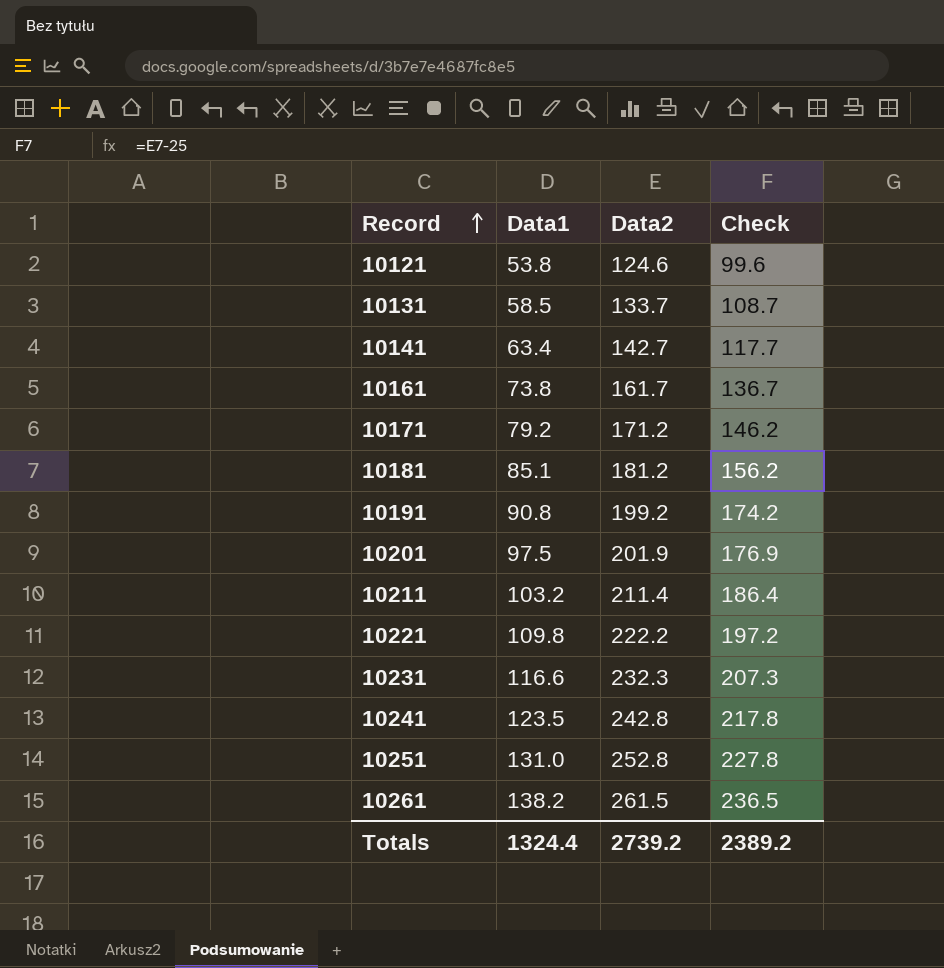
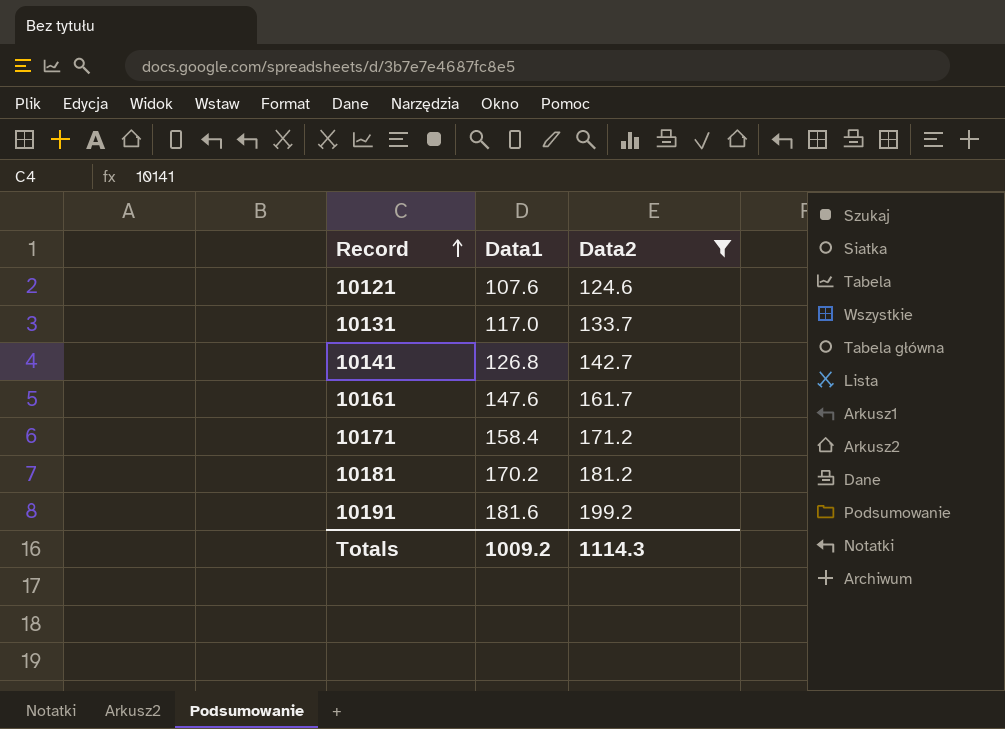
filter: none -> Data2 <= 199.2
column Check | formula: [Data2] - 25 -> none
10121 | Data1: 53.8 -> 107.6
10131 | Data1: 58.5 -> 117.0
10141 | Data1: 63.4 -> 126.8
10161 | Data1: 73.8 -> 147.6
10171 | Data1: 79.2 -> 158.4
10181 | Data1: 85.1 -> 170.2
10191 | Data1: 90.8 -> 181.6
Totals | Data1: 1324.4 -> 1009.2
Totals | Data2: 2739.2 -> 1114.3

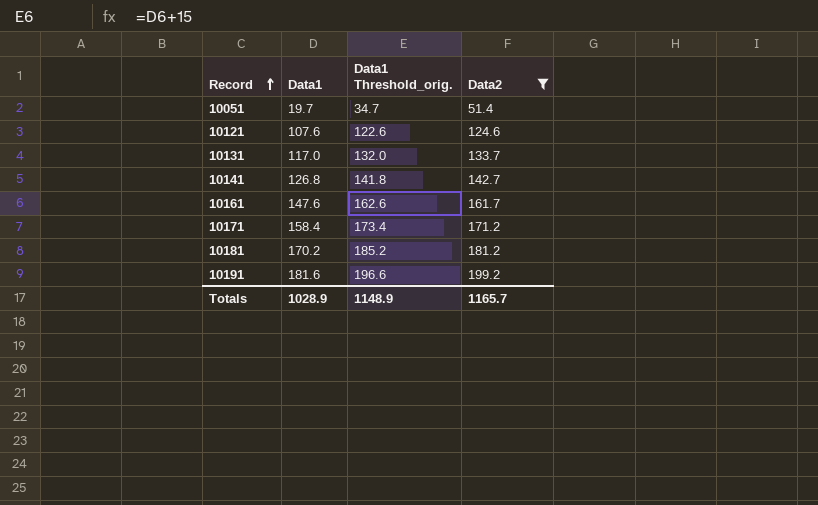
column Data1 Threshold_orig. | formula: none -> [Data1] + 15
row 10051: none -> 19.7 | 34.7 | 51.4
Totals | Data1: 1009.2 -> 1028.9
Totals | Data2: 1114.3 -> 1165.7

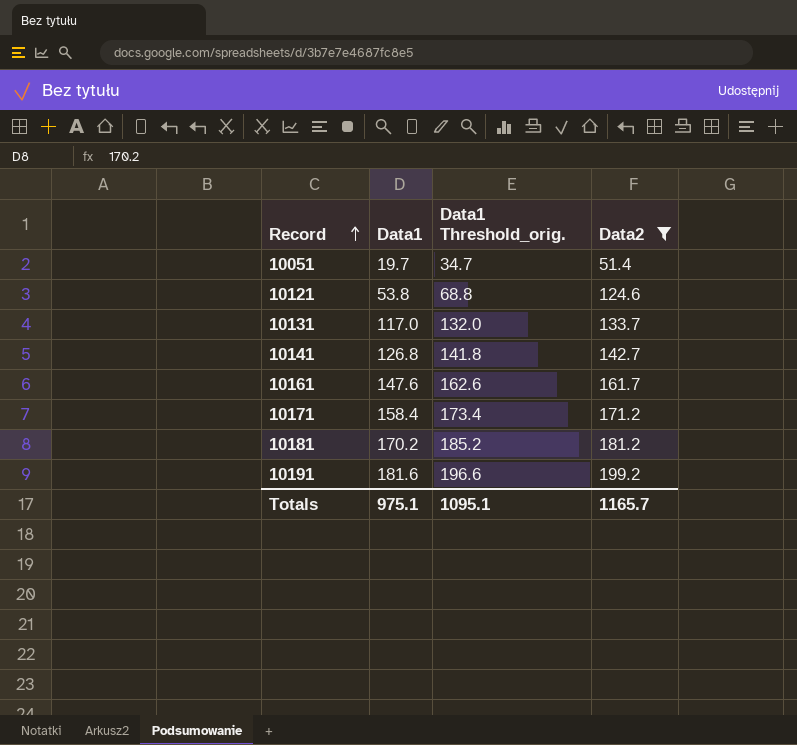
10121 | Data1: 107.6 -> 53.8
10121 | Data1 Threshold_orig.: 122.6 -> 68.8
Totals | Data1: 1028.9 -> 975.1
Totals | Data1 Threshold_orig.: 1148.9 -> 1095.1

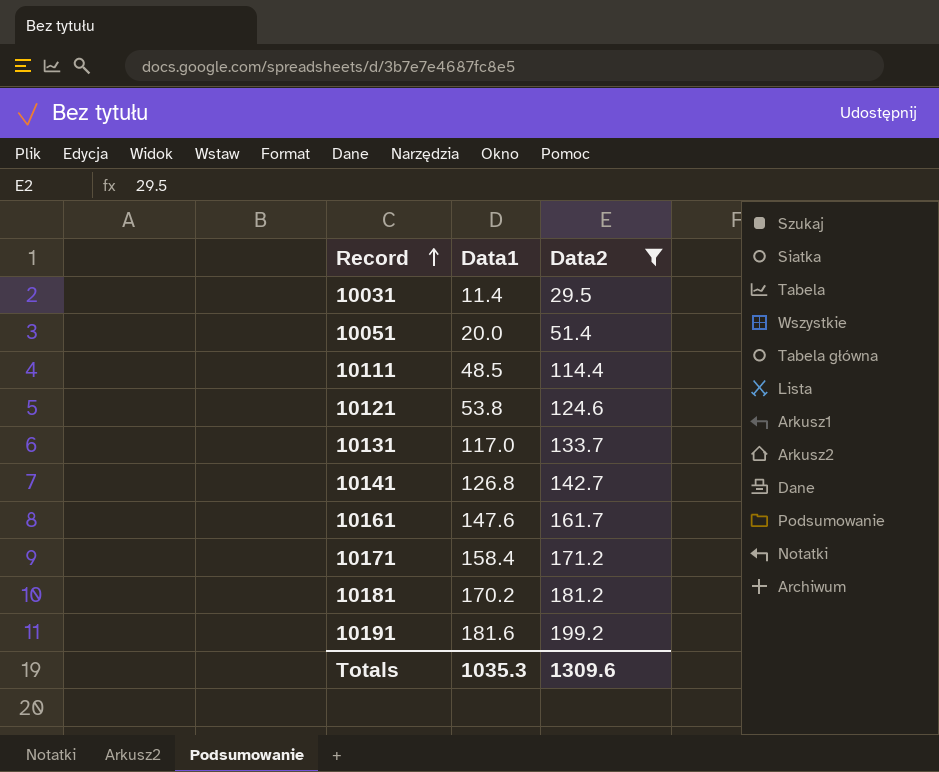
column Data1 Threshold_orig. | formula: [Data1] + 15 -> none
row 10031: none -> 11.4 | 29.5
10051 | Data1: 19.7 -> 20.0
row 10111: none -> 48.5 | 114.4
Totals | Data1: 975.1 -> 1035.3
Totals | Data2: 1165.7 -> 1309.6

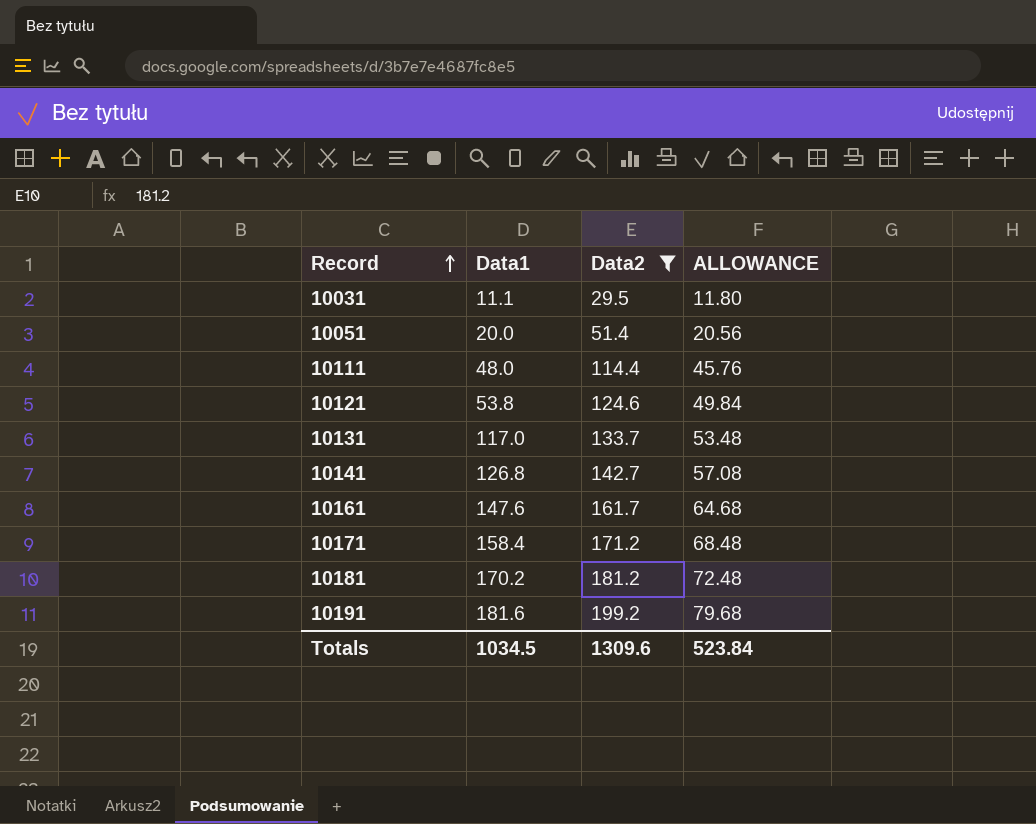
column ALLOWANCE | formula: none -> [Data2] * 0.4
10031 | Data1: 11.4 -> 11.1
10111 | Data1: 48.5 -> 48.0
Totals | Data1: 1035.3 -> 1034.5

